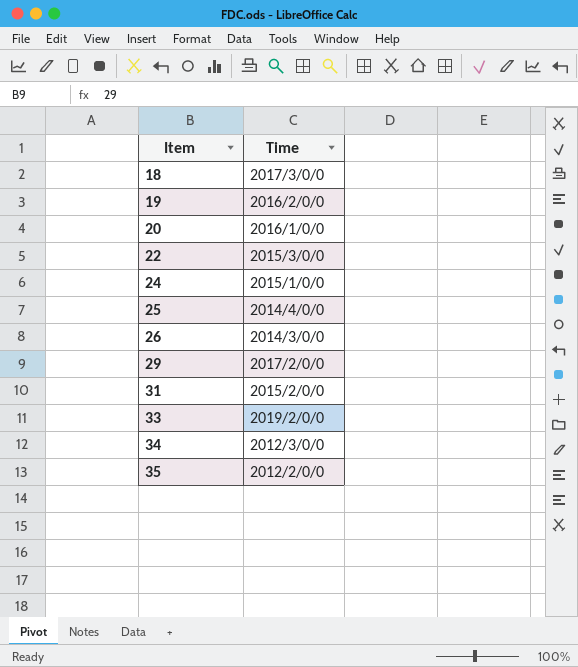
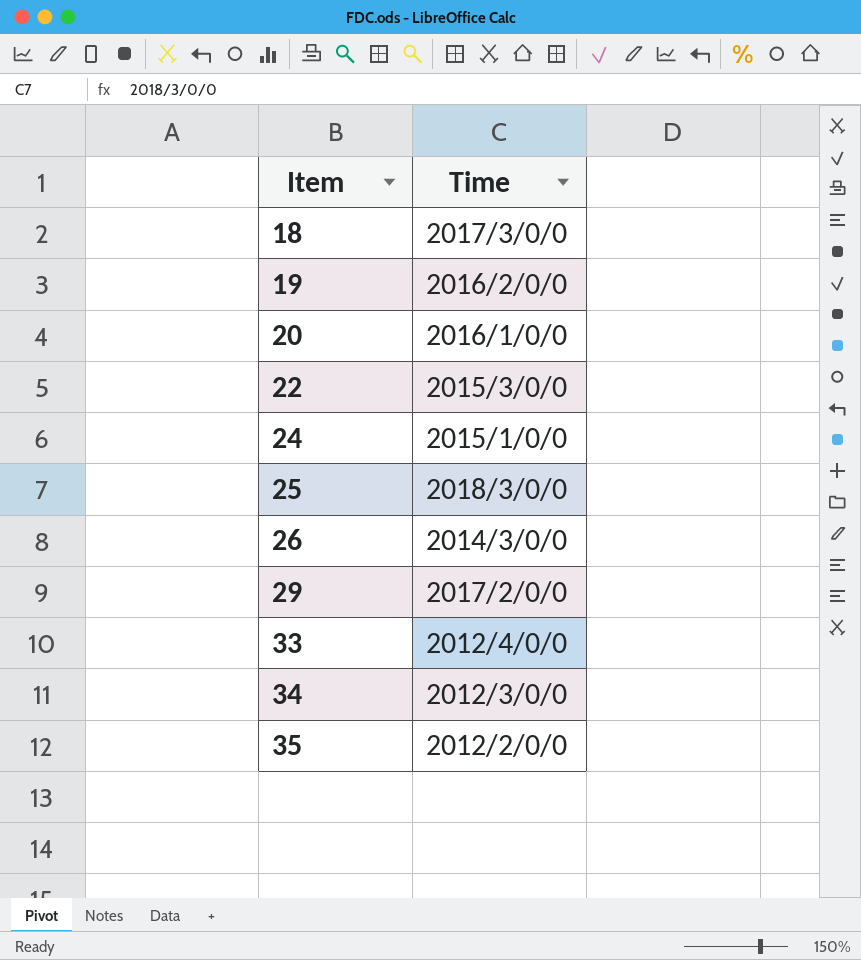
row 31: 2015/2/0/0 -> none
25 | Time: 2014/4/0/0 -> 2018/3/0/0
33 | Time: 2019/2/0/0 -> 2012/4/0/0

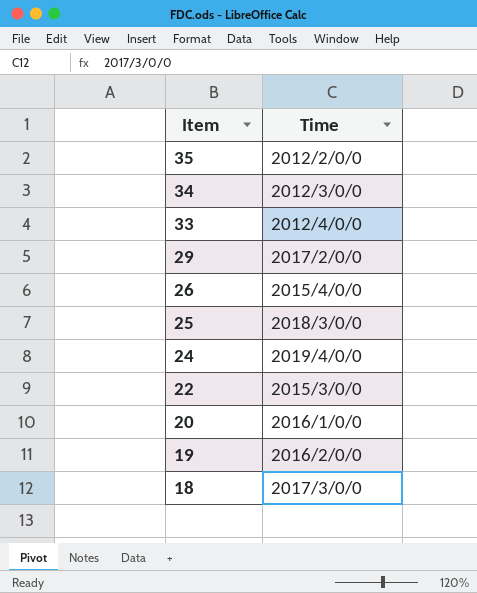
row order: Item ascending -> Item descending
26 | Time: 2014/3/0/0 -> 2015/4/0/0
24 | Time: 2015/1/0/0 -> 2019/4/0/0

